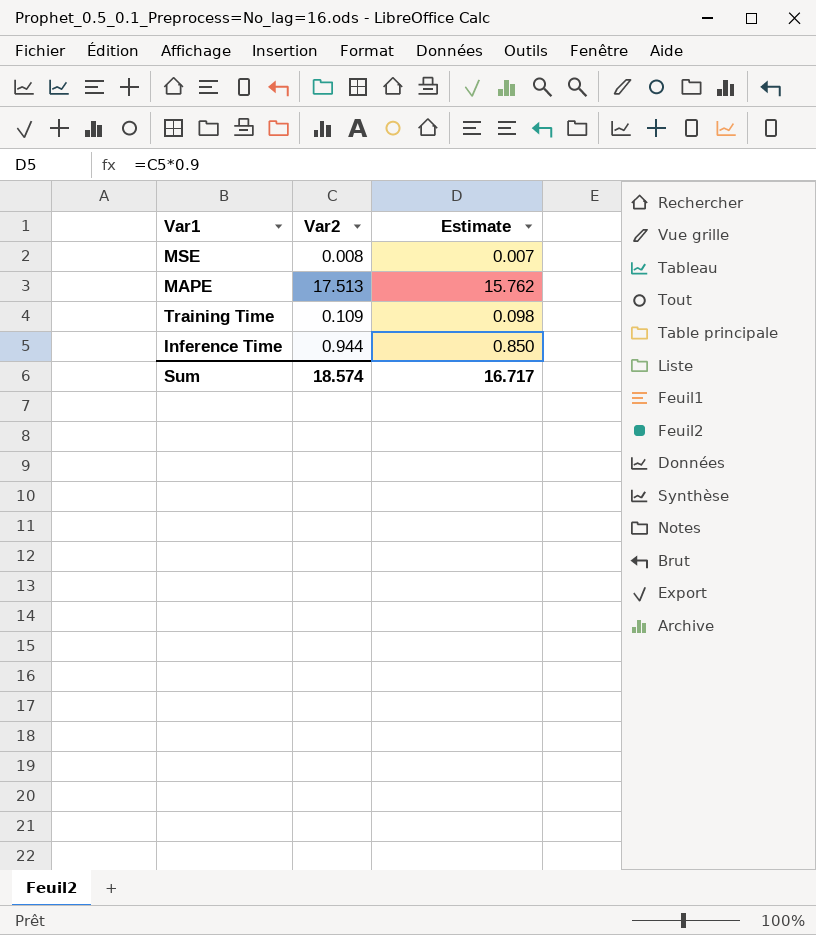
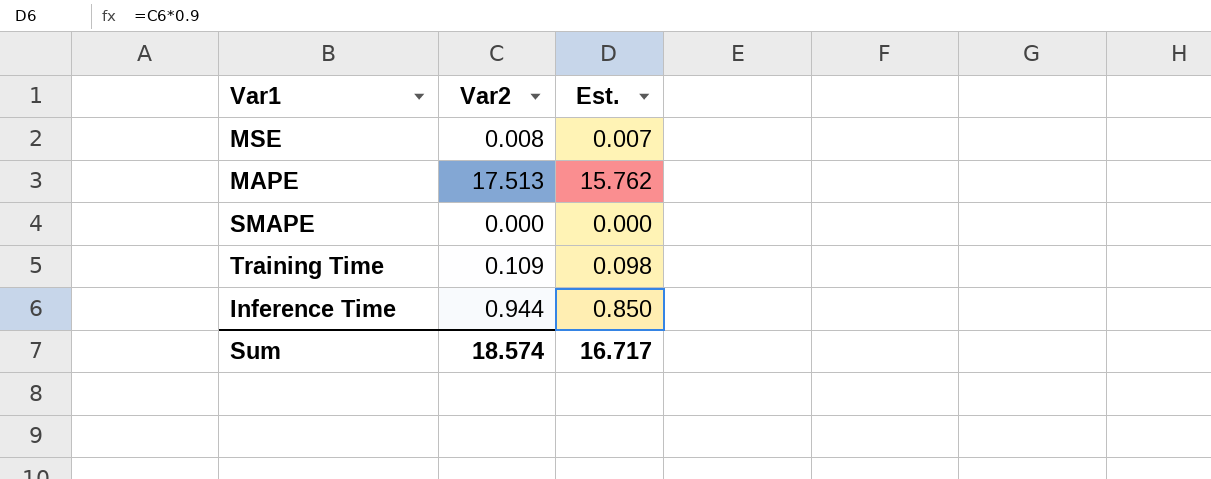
column name: Estimate -> Est.
row SMAPE: none -> 0.000 | 0.000

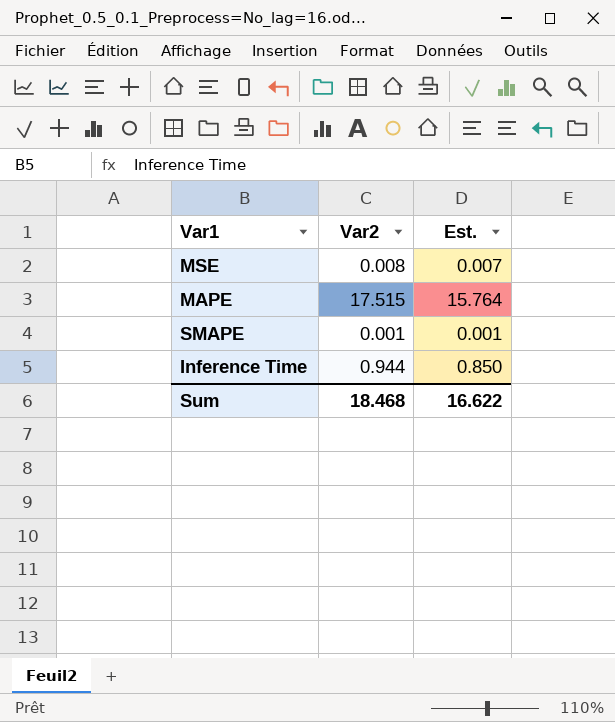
row Training Time: 0.109 | 0.098 -> none
MAPE | Var2: 17.513 -> 17.515
MAPE | Est.: 15.762 -> 15.764
SMAPE | Var2: 0.000 -> 0.001
SMAPE | Est.: 0.000 -> 0.001
Sum | Var2: 18.574 -> 18.468
Sum | Est.: 16.717 -> 16.622

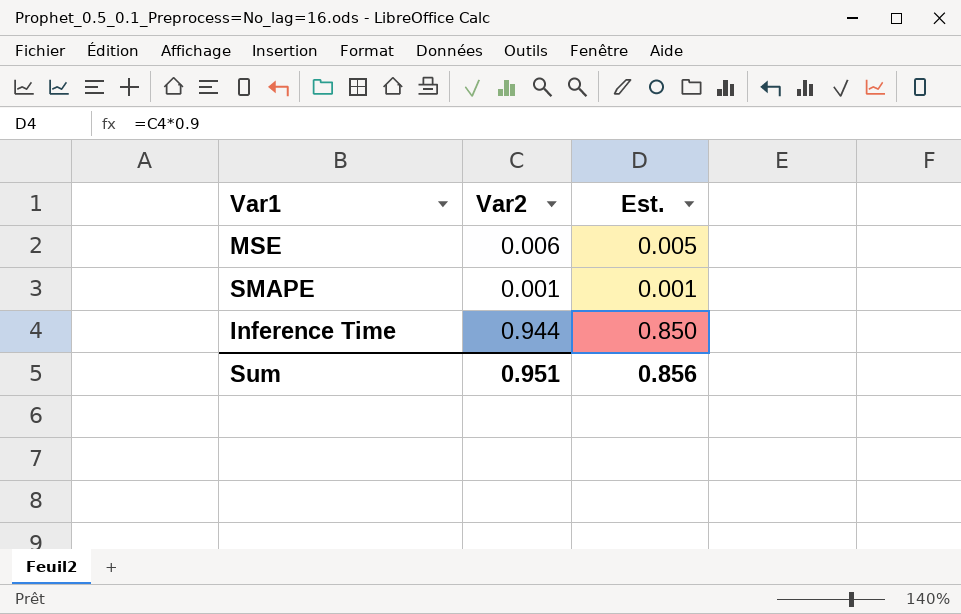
row MAPE: 17.515 | 15.764 -> none
MSE | Var2: 0.008 -> 0.006
MSE | Est.: 0.007 -> 0.005
Sum | Var2: 18.468 -> 0.951
Sum | Est.: 16.622 -> 0.856

